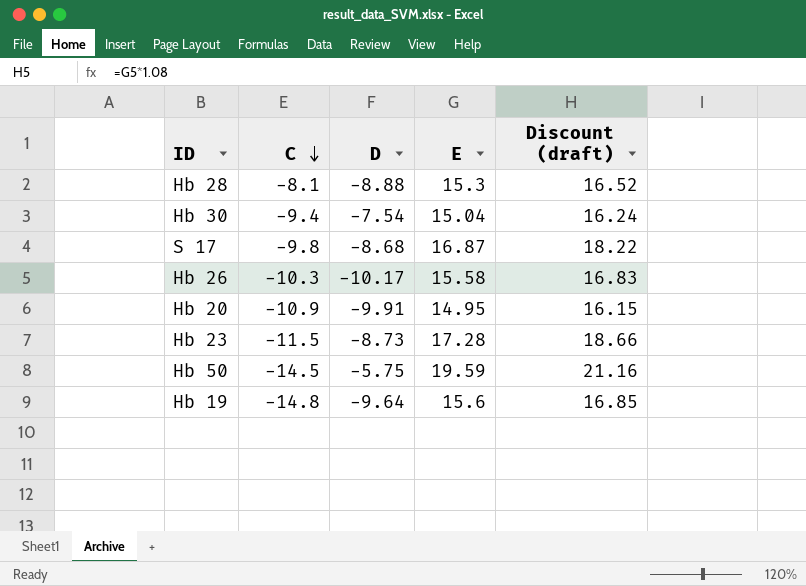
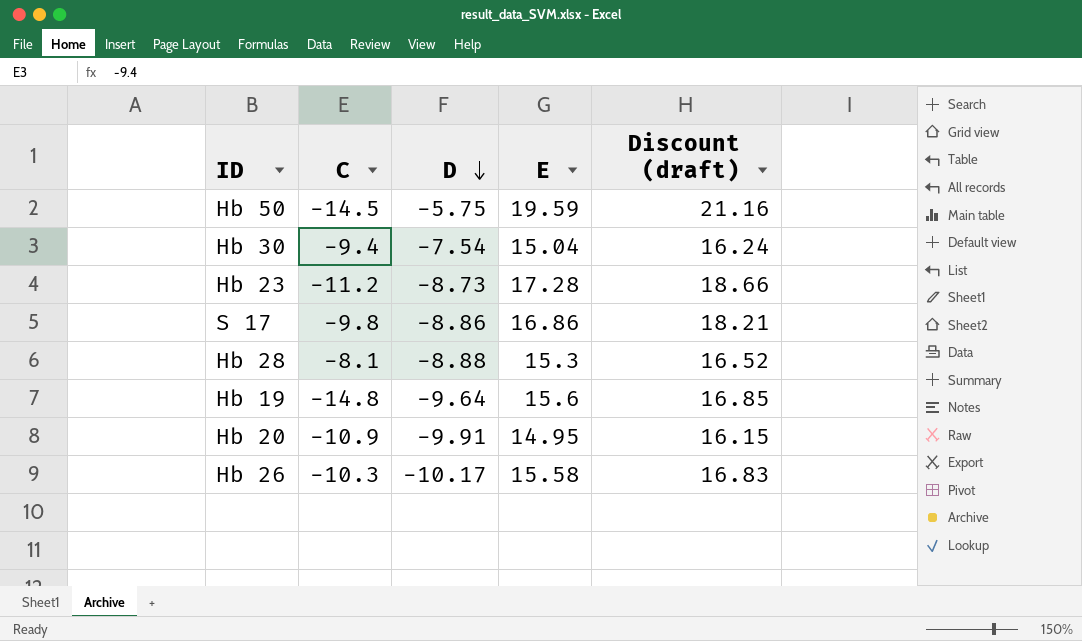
row order: C descending -> D descending
Hb 23 | C: -11.5 -> -11.2
S 17 | D: -8.68 -> -8.86
S 17 | E: 16.87 -> 16.86
S 17 | Discount (draft): 18.22 -> 18.21

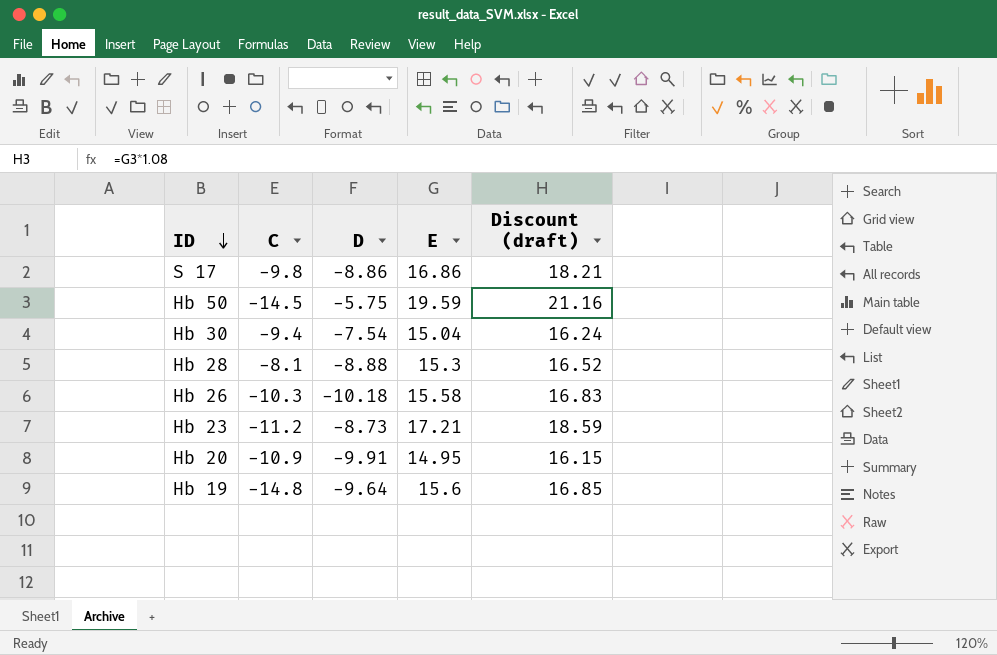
row order: D descending -> ID descending
Hb 26 | D: -10.17 -> -10.18
Hb 23 | E: 17.28 -> 17.21
Hb 23 | Discount (draft): 18.66 -> 18.59

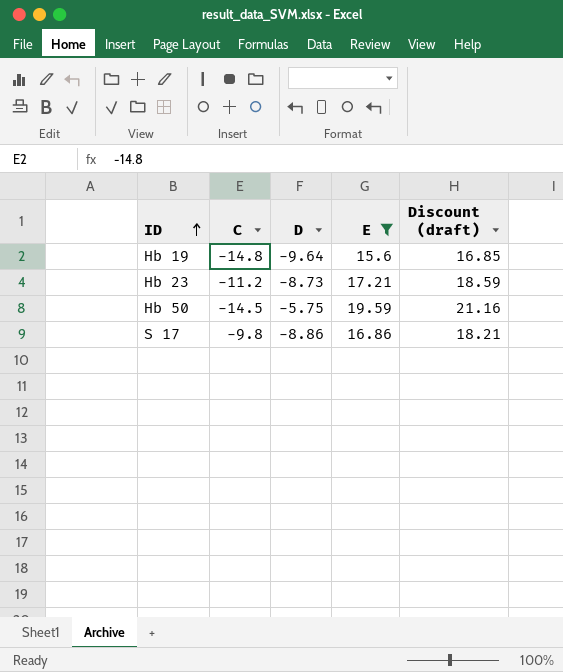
filter: none -> E >= 15.6
row order: ID descending -> ID ascending

